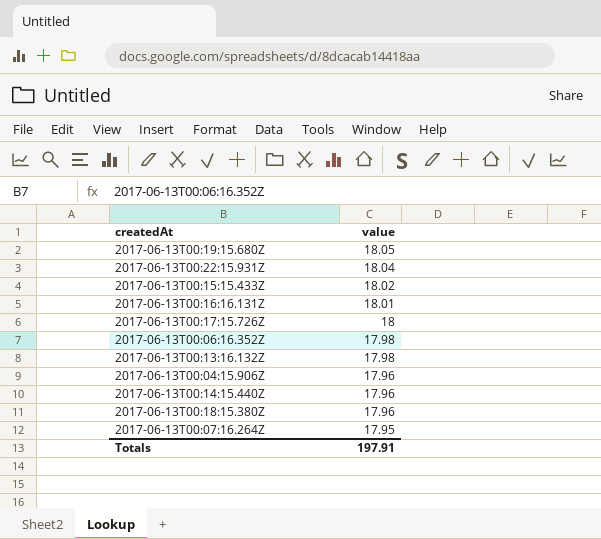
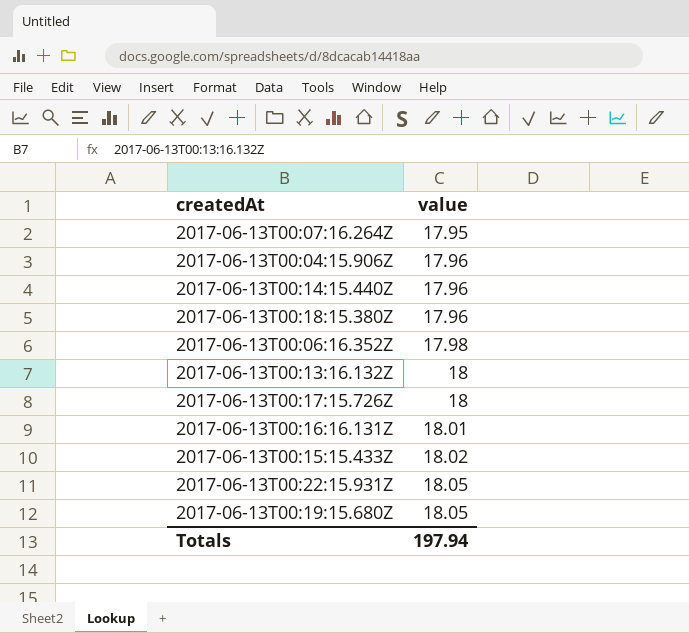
row order: value descending -> value ascending
2017-06-13T00:13:16.132Z | value: 17.98 -> 18
2017-06-13T00:22:15.931Z | value: 18.04 -> 18.05
Totals | value: 197.91 -> 197.94

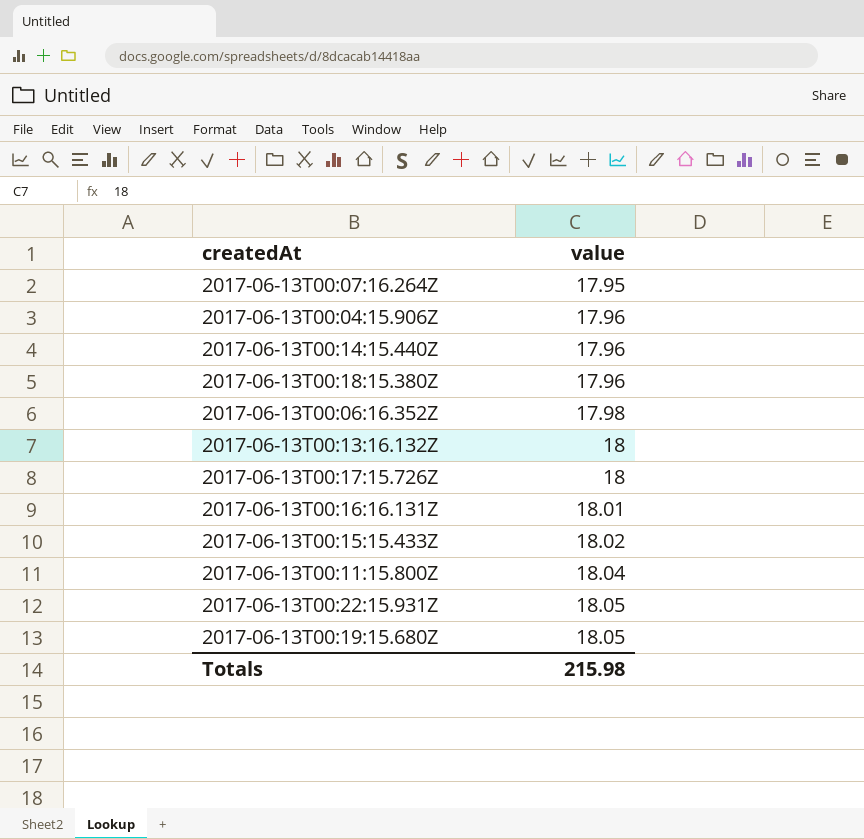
row 2017-06-13T00:11:15.800Z: none -> 18.04
Totals | value: 197.94 -> 215.98

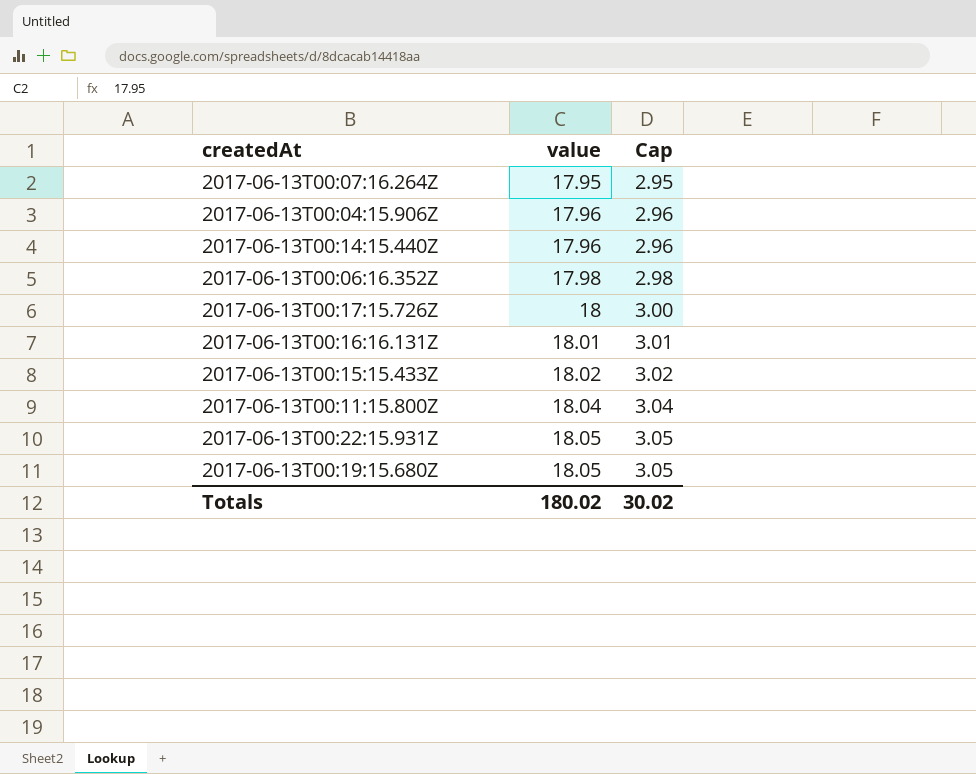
column Cap | formula: none -> [value] - 15
row 2017-06-13T00:18:15.380Z: 17.96 -> none
row 2017-06-13T00:13:16.132Z: 18 -> none
Totals | value: 215.98 -> 180.02

